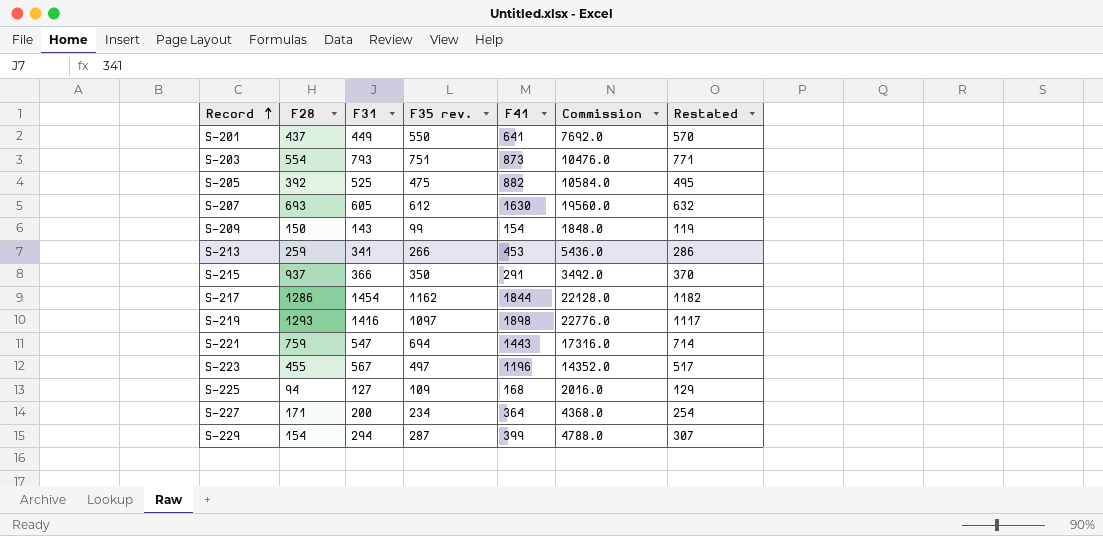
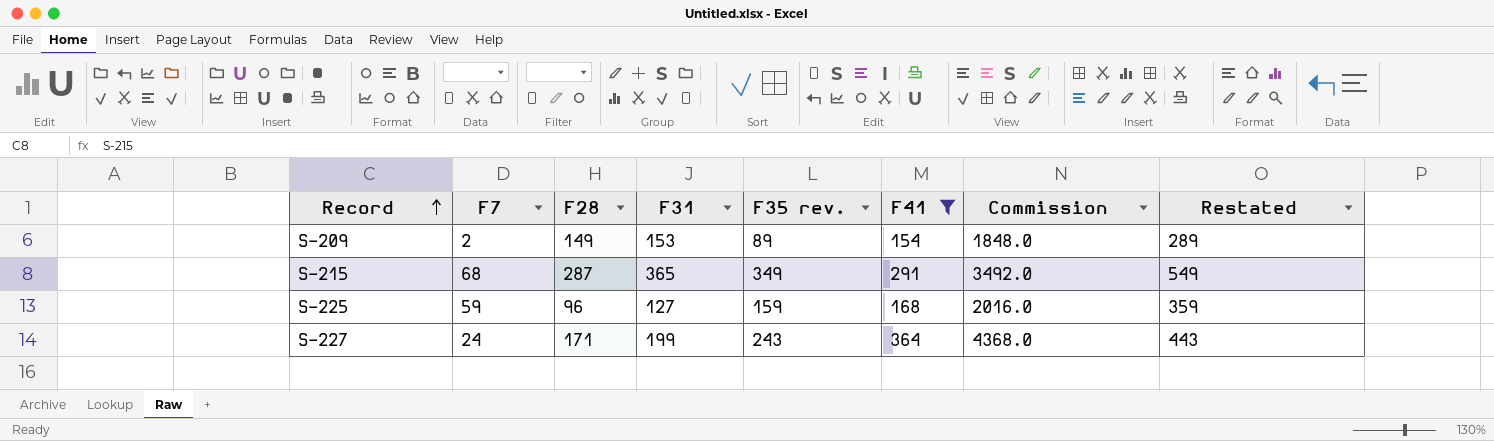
filter: none -> F41 <= 364
column F7 | position: none -> 2
column Restated | formula: [F35 rev.] + 20 -> [F35 rev.] + 200
S-209 | F28: 150 -> 149
S-209 | F31: 143 -> 153
S-209 | F35 rev.: 99 -> 89
S-215 | F28: 937 -> 287
S-215 | F31: 366 -> 365
S-215 | F35 rev.: 350 -> 349
S-225 | F28: 94 -> 96
S-225 | F35 rev.: 109 -> 159
S-227 | F31: 200 -> 199
S-227 | F35 rev.: 234 -> 243

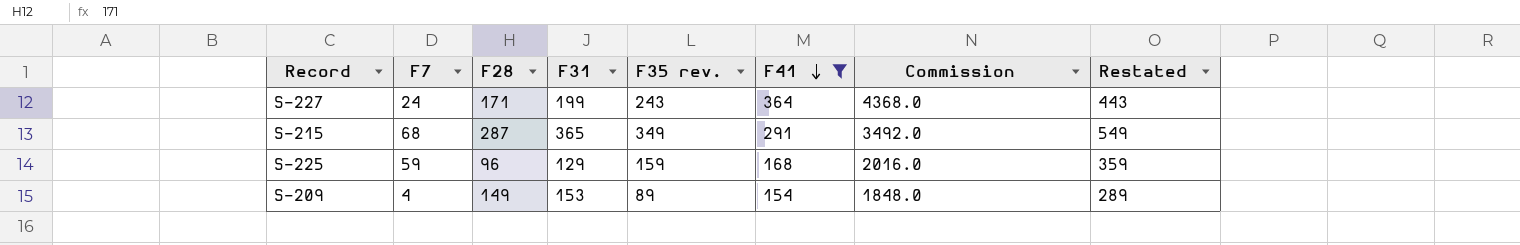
row order: Record ascending -> F41 descending
S-225 | F31: 127 -> 129
S-209 | F7: 2 -> 4

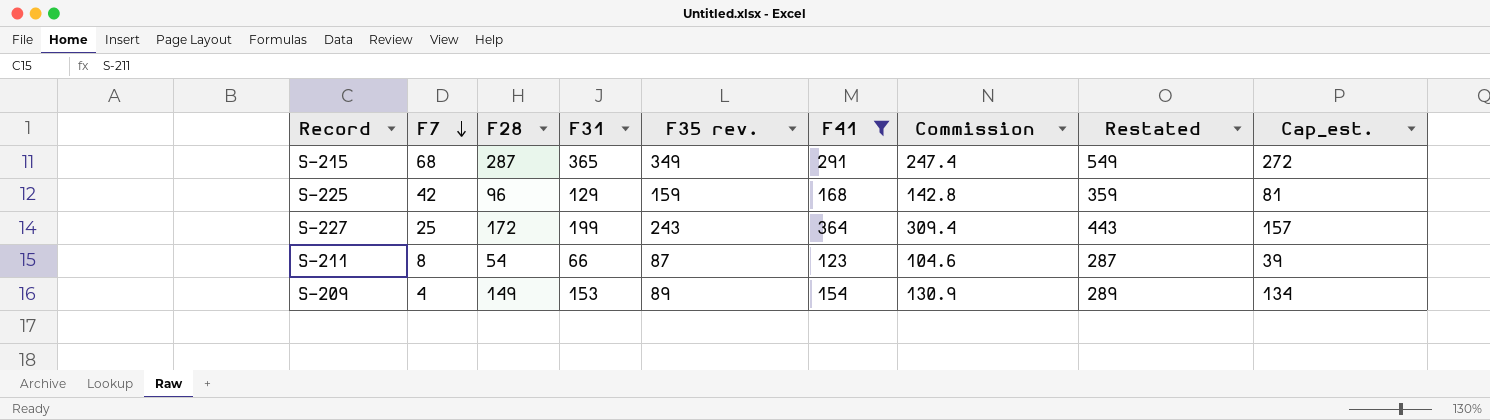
row order: F41 descending -> F7 descending
column Commission | formula: [F41] * 12 -> [F41] * 0.85
column Cap_est. | formula: none -> [F28] - 15
S-225 | F7: 59 -> 42
S-227 | F7: 24 -> 25
S-227 | F28: 171 -> 172
row S-211: none -> 8 | 54 | 66 | 87 | 123 | 104.6 | 287 | 39

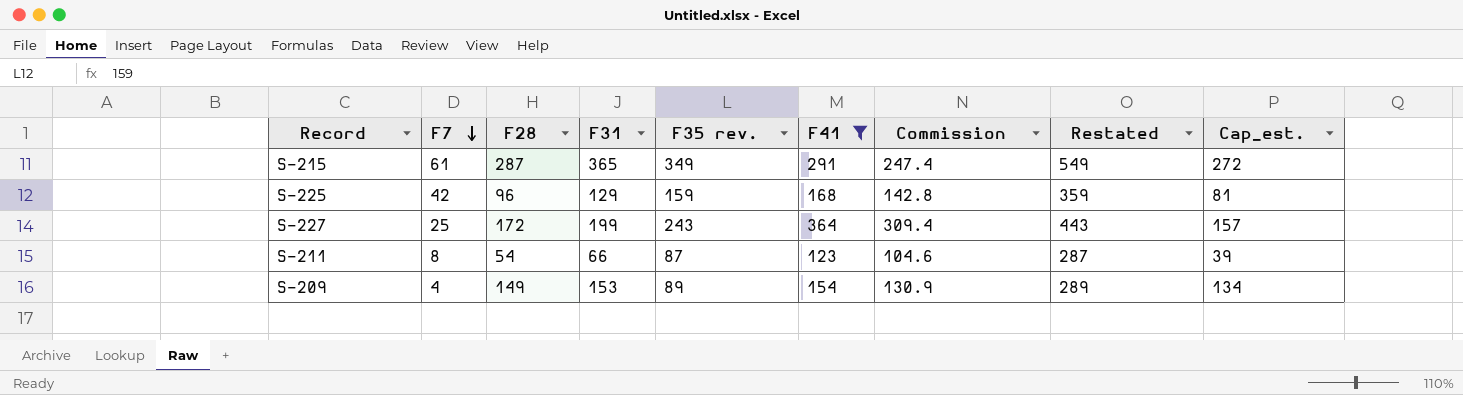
S-215 | F7: 68 -> 61

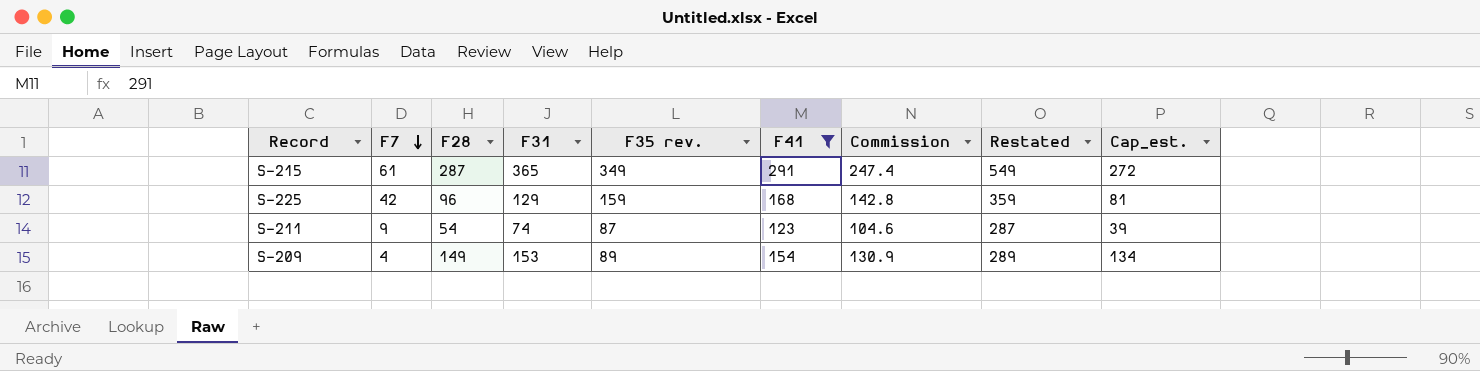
row S-227: 25 | 172 | 199 | 243 | 364 | 309.4 | 443 | 157 -> none
S-211 | F7: 8 -> 9
S-211 | F31: 66 -> 74

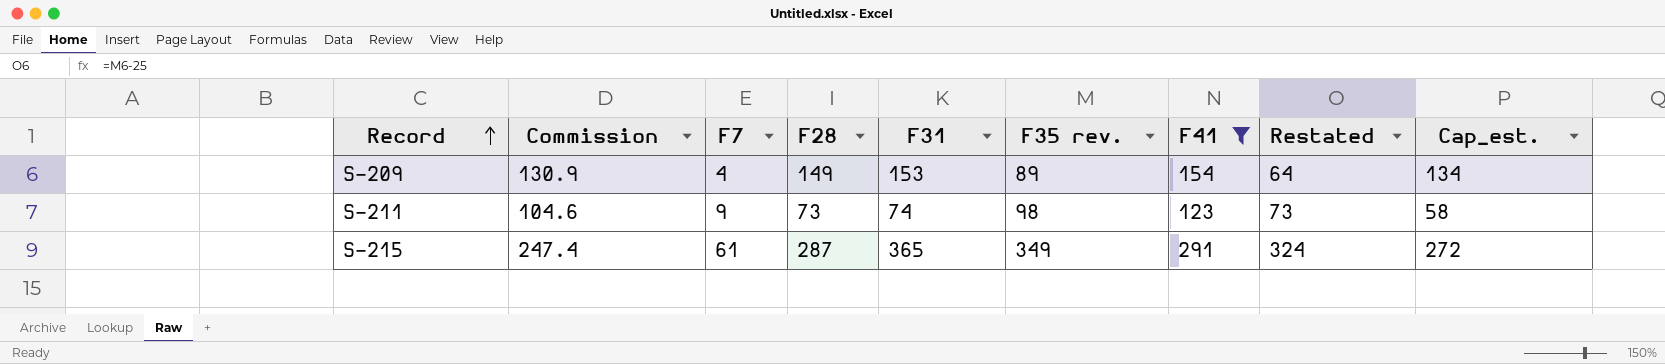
row order: F7 descending -> Record ascending
column Commission | position: 7 -> 2
column Restated | formula: [F35 rev.] + 200 -> [F35 rev.] - 25
row S-225: 42 | 96 | 129 | 159 | 168 | 142.8 | 359 | 81 -> none
S-211 | F28: 54 -> 73
S-211 | F35 rev.: 87 -> 98
S-211 | Cap_est.: 39 -> 58

